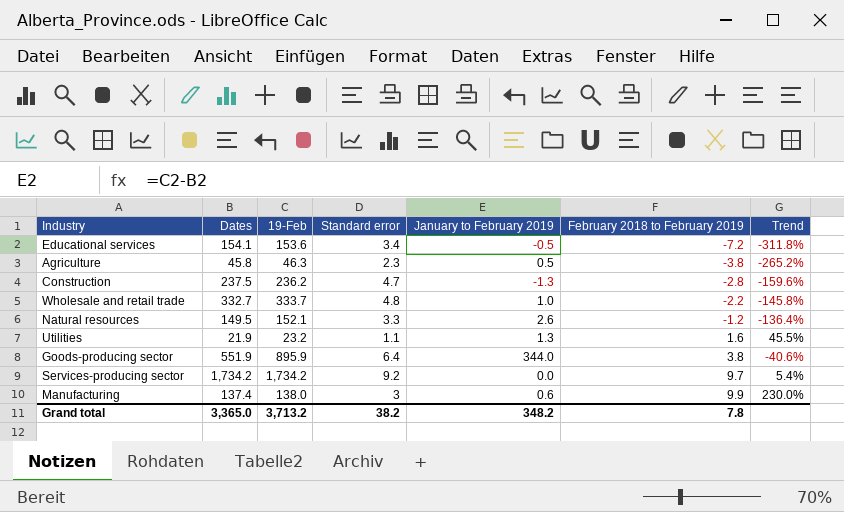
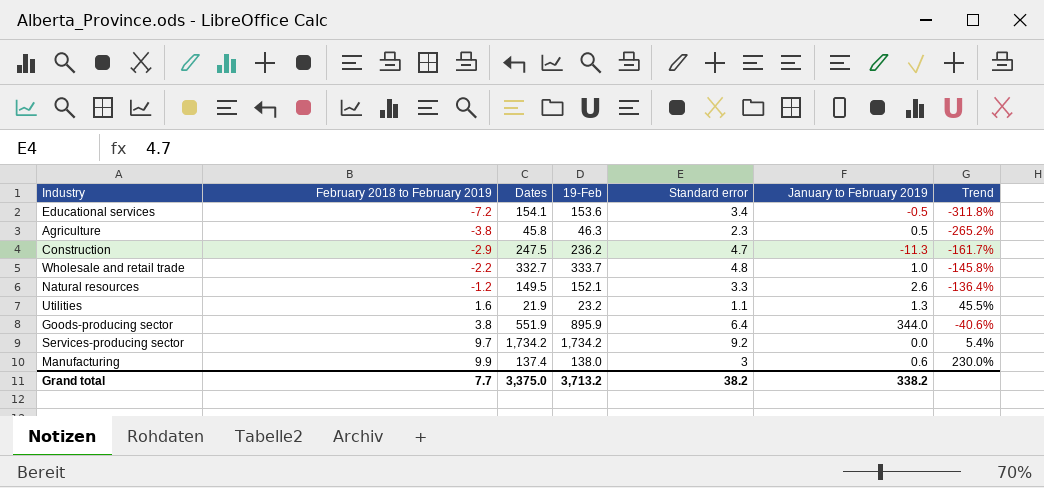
column February 2018 to February 2019 | position: 6 -> 2
Construction | February 2018 to February 2019: -2.8 -> -2.9
Construction | Dates: 237.5 -> 247.5
Construction | January to February 2019: -1.3 -> -11.3
Construction | Trend: -159.6% -> -161.7%
Grand total | February 2018 to February 2019: 7.8 -> 7.7
Grand total | Dates: 3,365.0 -> 3,375.0
Grand total | January to February 2019: 348.2 -> 338.2

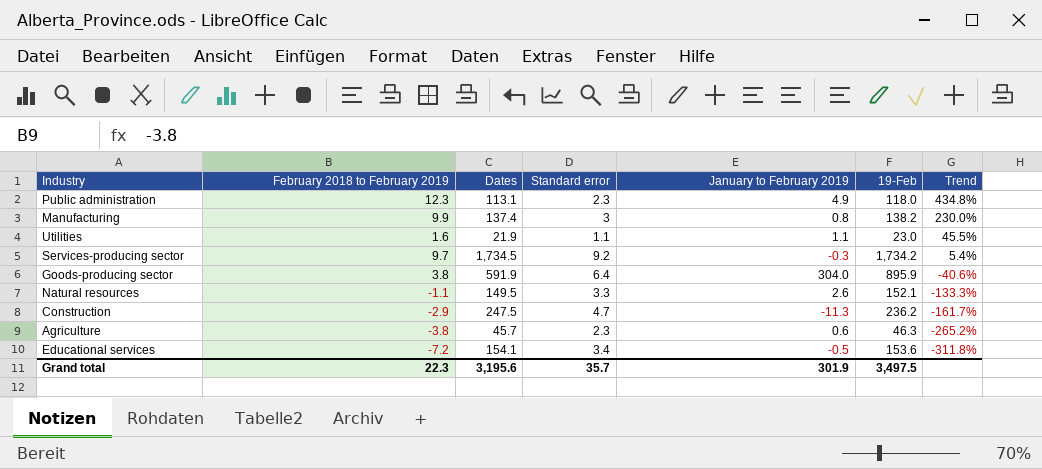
row order: February 2018 to February 2019 ascending -> Trend descending
column 19-Feb | position: 4 -> 6
row Wholesale and retail trade: -2.2 | 332.7 | 333.7 | 4.8 | 1.0 | -145.8% -> none
row Public administration: none -> 12.3 | 113.1 | 2.3 | 4.9 | 118.0 | 434.8%
Manufacturing | January to February 2019: 0.6 -> 0.8
Manufacturing | 19-Feb: 138.0 -> 138.2
Utilities | January to February 2019: 1.3 -> 1.1
Utilities | 19-Feb: 23.2 -> 23.0
Services-producing sector | Dates: 1,734.2 -> 1,734.5
Services-producing sector | January to February 2019: 0.0 -> -0.3
Goods-producing sector | Dates: 551.9 -> 591.9
Goods-producing sector | January to February 2019: 344.0 -> 304.0
Natural resources | February 2018 to February 2019: -1.2 -> -1.1
Natural resources | Trend: -136.4% -> -133.3%
Agriculture | Dates: 45.8 -> 45.7
Agriculture | January to February 2019: 0.5 -> 0.6
Grand total | February 2018 to February 2019: 7.7 -> 22.3
Grand total | Dates: 3,375.0 -> 3,195.6
Grand total | Standard error: 38.2 -> 35.7
Grand total | January to February 2019: 338.2 -> 301.9
Grand total | 19-Feb: 3,713.2 -> 3,497.5

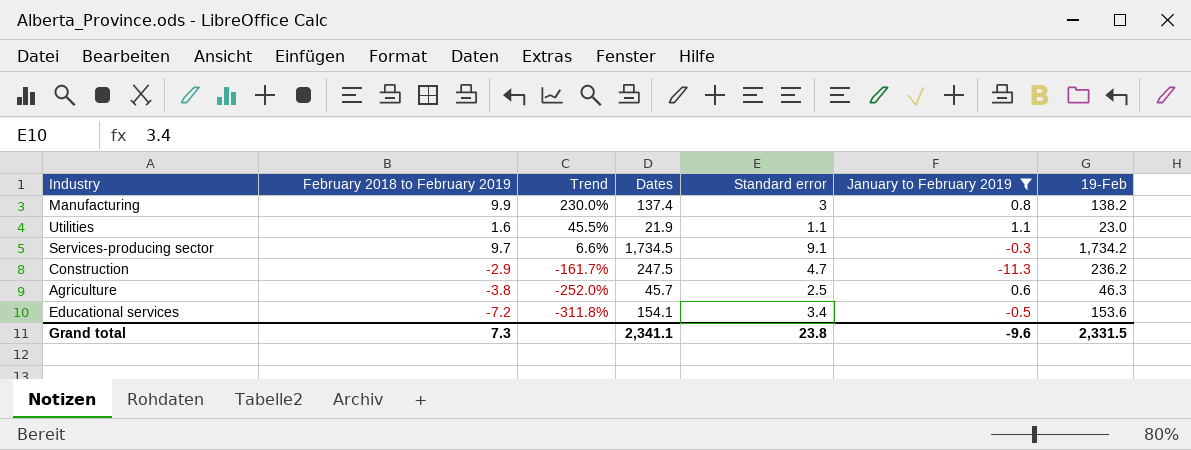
filter: none -> January to February 2019 <= 1.1
column Trend | position: 7 -> 3
Services-producing sector | Trend: 5.4% -> 6.6%
Services-producing sector | Standard error: 9.2 -> 9.1
Agriculture | Trend: -265.2% -> -252.0%
Agriculture | Standard error: 2.3 -> 2.5
Grand total | February 2018 to February 2019: 22.3 -> 7.3
Grand total | Dates: 3,195.6 -> 2,341.1
Grand total | Standard error: 35.7 -> 23.8
Grand total | January to February 2019: 301.9 -> -9.6
Grand total | 19-Feb: 3,497.5 -> 2,331.5

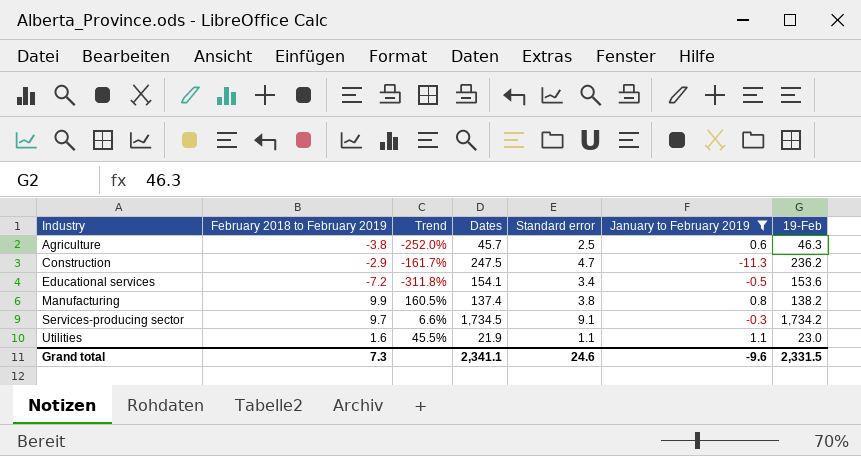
row order: Trend descending -> Industry ascending
Manufacturing | Trend: 230.0% -> 160.5%
Manufacturing | Standard error: 3 -> 3.8
Grand total | Standard error: 23.8 -> 24.6

